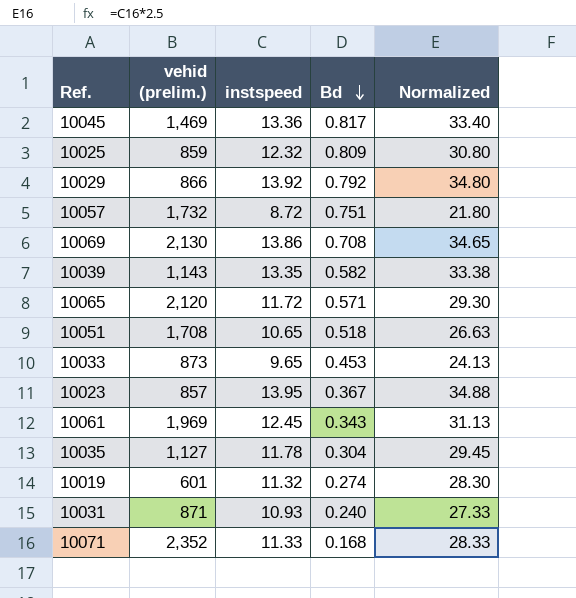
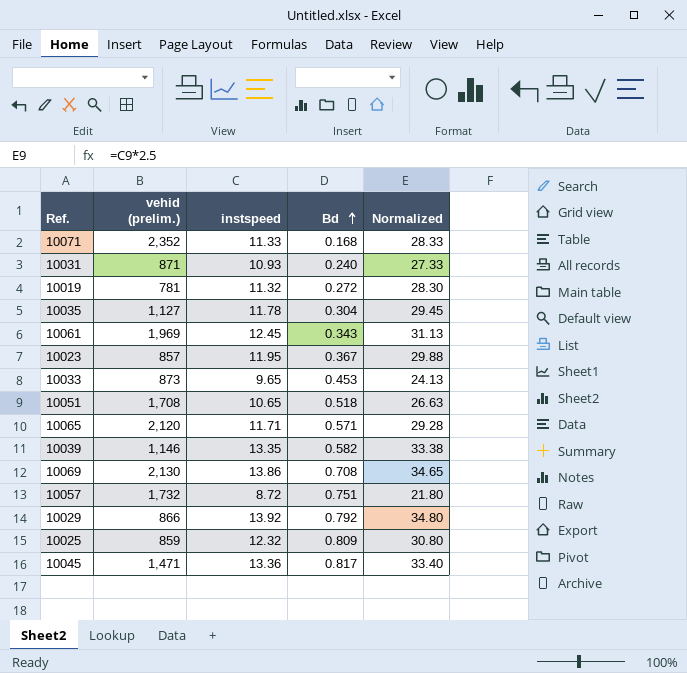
row order: Bd descending -> Bd ascending
10019 | vehid (prelim.): 601 -> 781
10019 | Bd: 0.274 -> 0.272
10023 | instspeed: 13.95 -> 11.95
10023 | Normalized: 34.88 -> 29.88
10065 | instspeed: 11.72 -> 11.71
10065 | Normalized: 29.30 -> 29.28
10039 | vehid (prelim.): 1,143 -> 1,146
10045 | vehid (prelim.): 1,469 -> 1,471

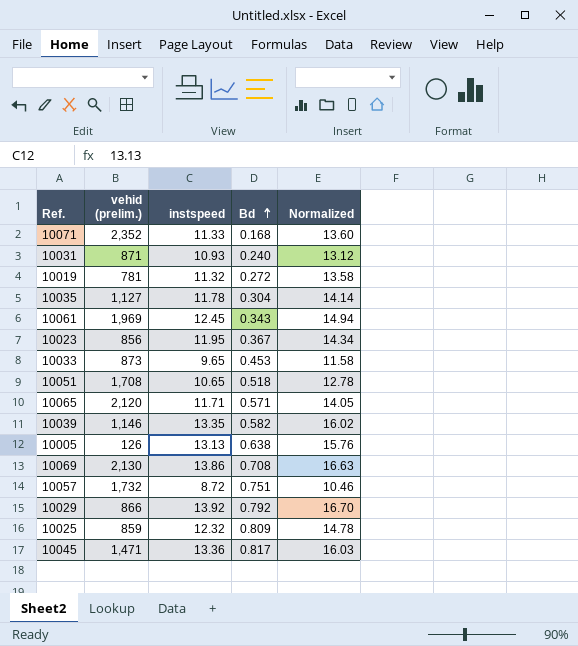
column Normalized | formula: [instspeed] * 2.5 -> [instspeed] * 1.2
10023 | vehid (prelim.): 857 -> 856
row 10005: none -> 126 | 13.13 | 0.638 | 15.76

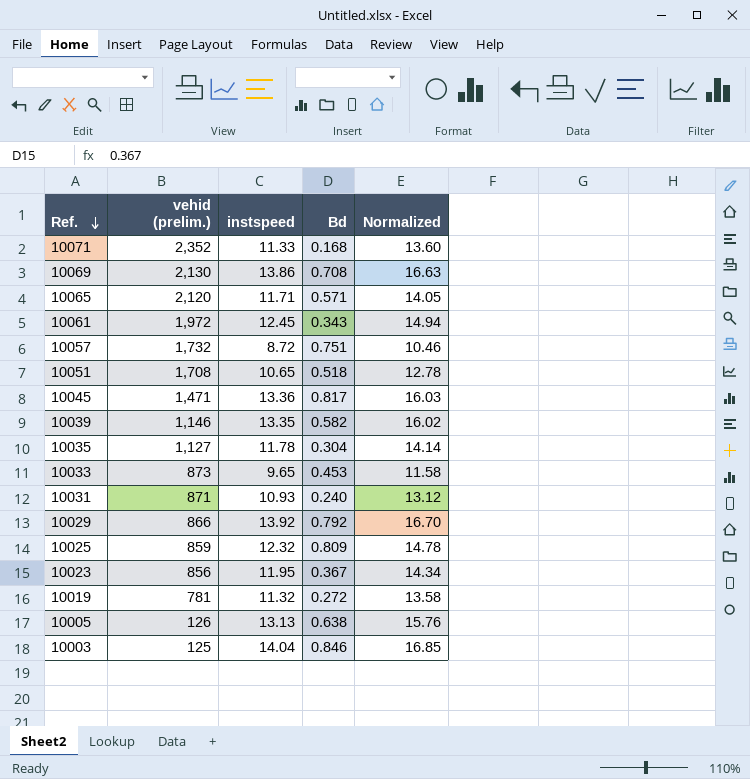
row order: Bd ascending -> Ref. descending
10061 | vehid (prelim.): 1,969 -> 1,972
row 10003: none -> 125 | 14.04 | 0.846 | 16.85

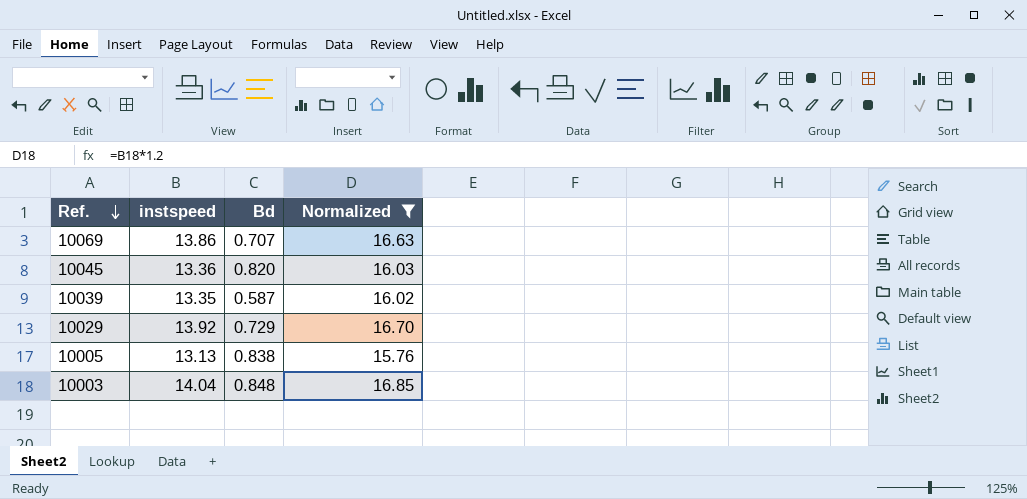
filter: none -> Normalized >= 15.76
column vehid (prelim.) | position: 2 -> none
10069 | Bd: 0.708 -> 0.707
10045 | Bd: 0.817 -> 0.820
10039 | Bd: 0.582 -> 0.587
10029 | Bd: 0.792 -> 0.729
10005 | Bd: 0.638 -> 0.838
10003 | Bd: 0.846 -> 0.848

